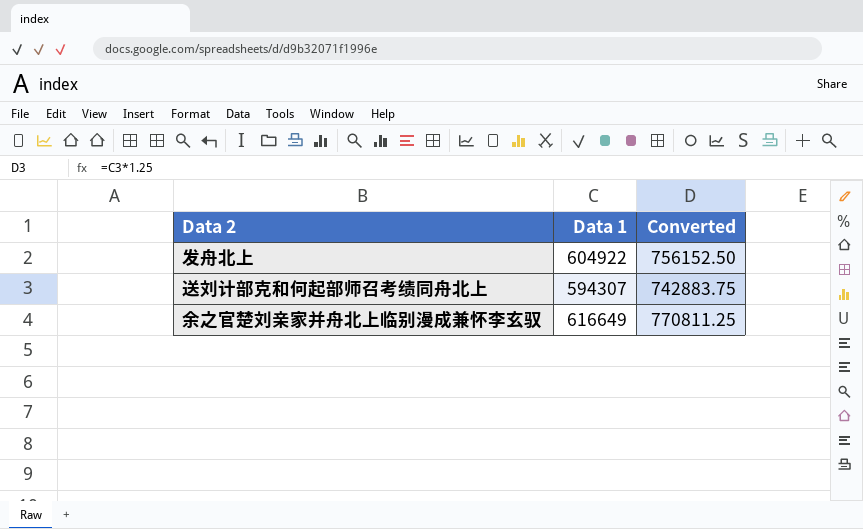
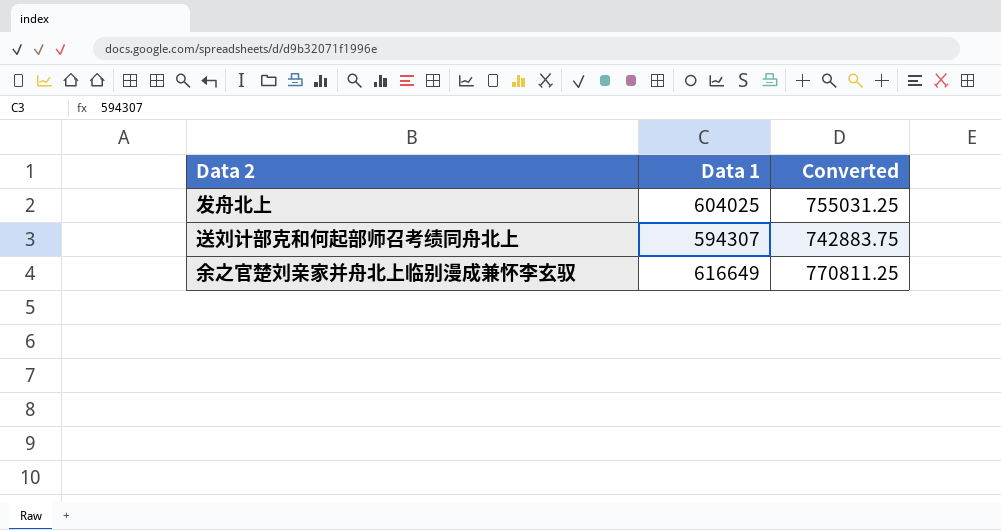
发舟北上 | Data 1: 604922 -> 604025
发舟北上 | Converted: 756152.50 -> 755031.25

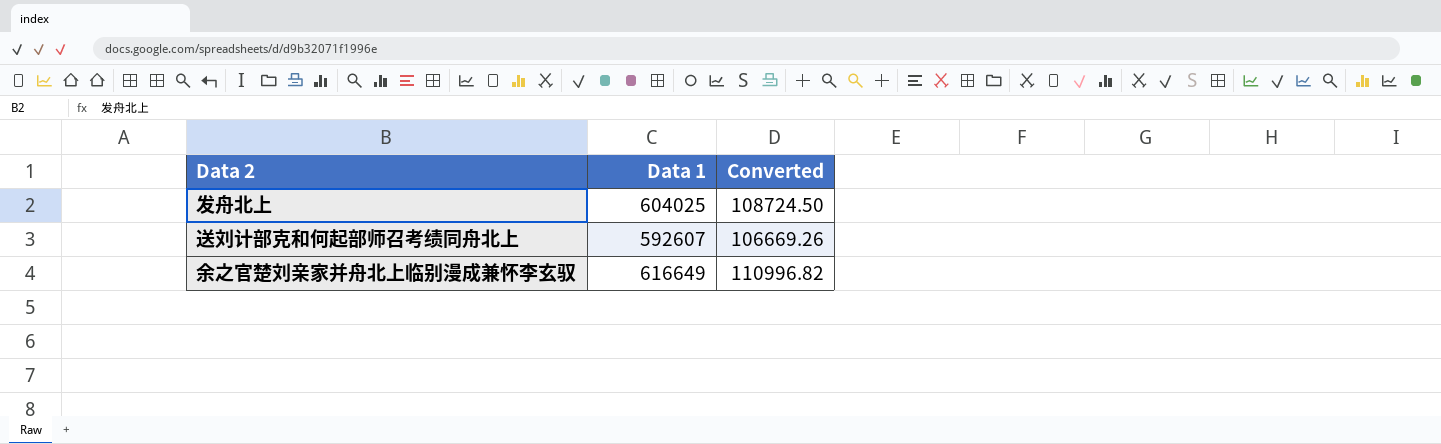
column Converted | formula: [Data 1] * 1.25 -> [Data 1] * 0.18
送刘计部克和何起部师召考绩同舟北上 | Data 1: 594307 -> 592607

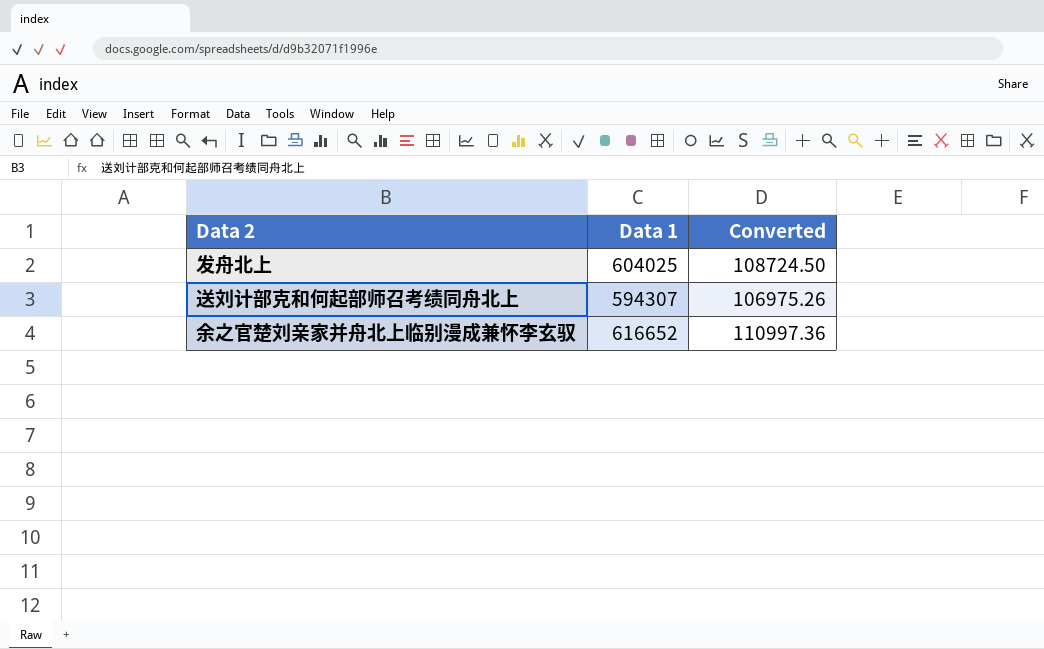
送刘计部克和何起部师召考绩同舟北上 | Data 1: 592607 -> 594307
送刘计部克和何起部师召考绩同舟北上 | Converted: 106669.26 -> 106975.26
余之官楚刘亲家并舟北上临别漫成兼怀李玄驭 | Data 1: 616649 -> 616652
余之官楚刘亲家并舟北上临别漫成兼怀李玄驭 | Converted: 110996.82 -> 110997.36

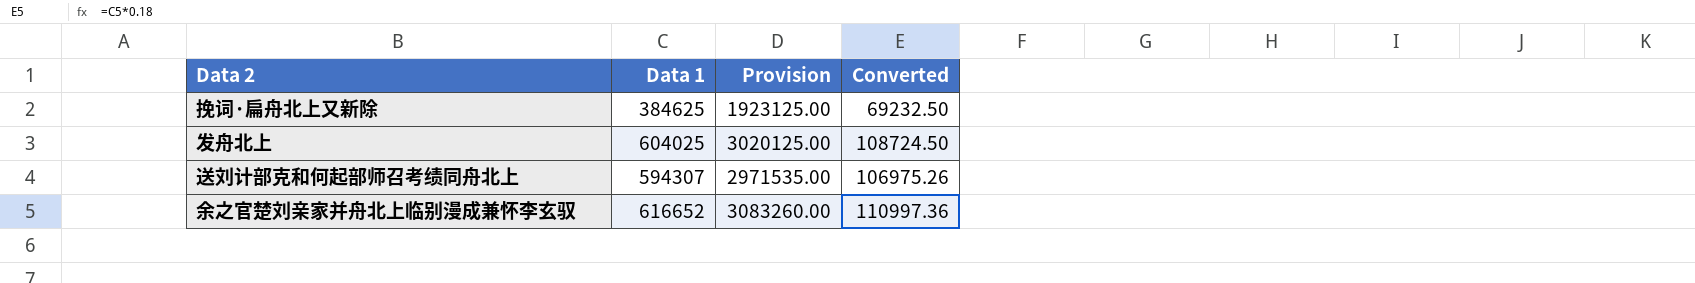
column Provision | formula: none -> [Data 1] * 5
row 挽词·扁舟北上又新除: none -> 384625 | 1923125.00 | 69232.50

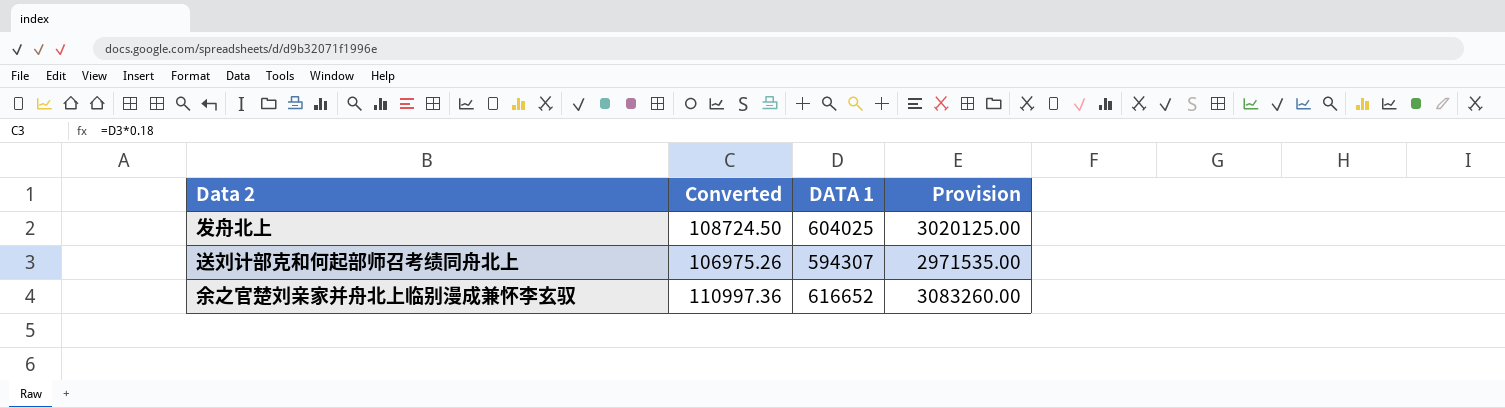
column Converted | position: 4 -> 2
column name: Data 1 -> DATA 1
row 挽词·扁舟北上又新除: 384625 | 1923125.00 | 69232.50 -> none

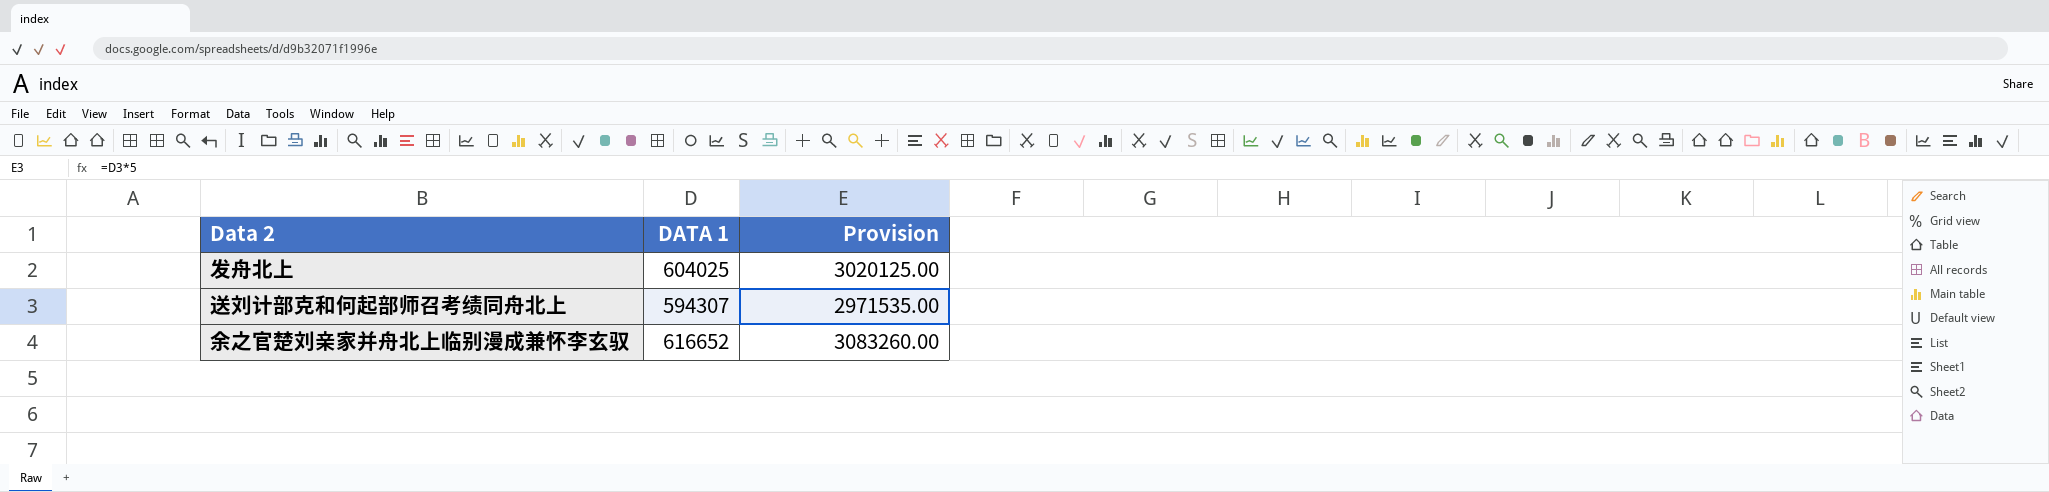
column Converted | formula: [DATA 1] * 0.18 -> none

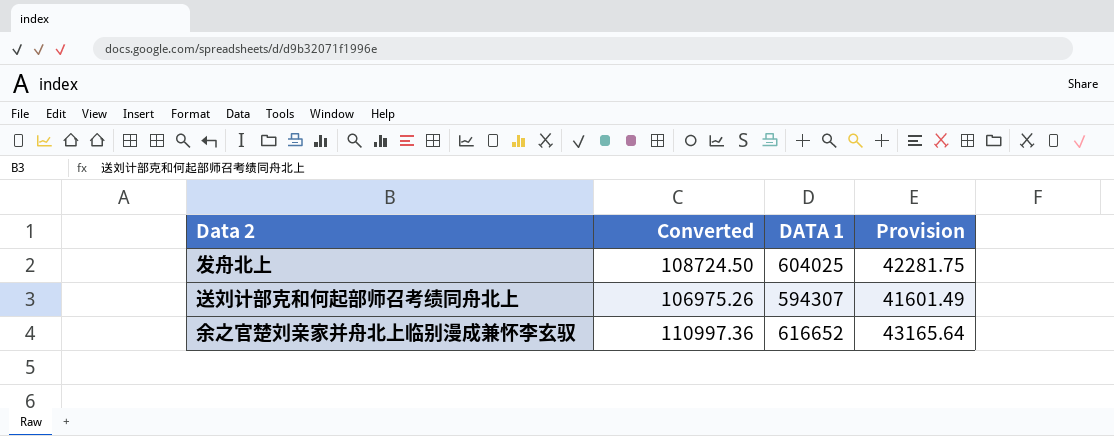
column Converted | formula: none -> [DATA 1] * 0.18
column Provision | formula: [DATA 1] * 5 -> [DATA 1] * 0.07

